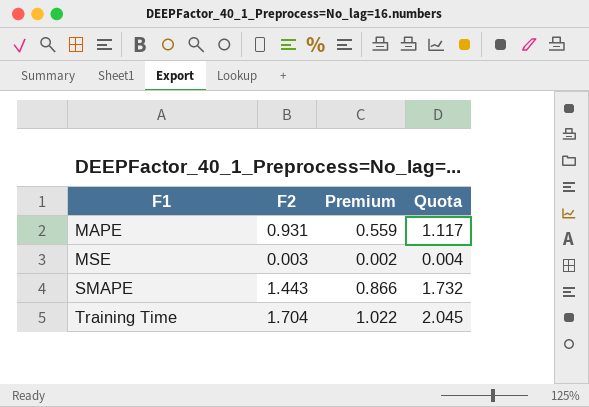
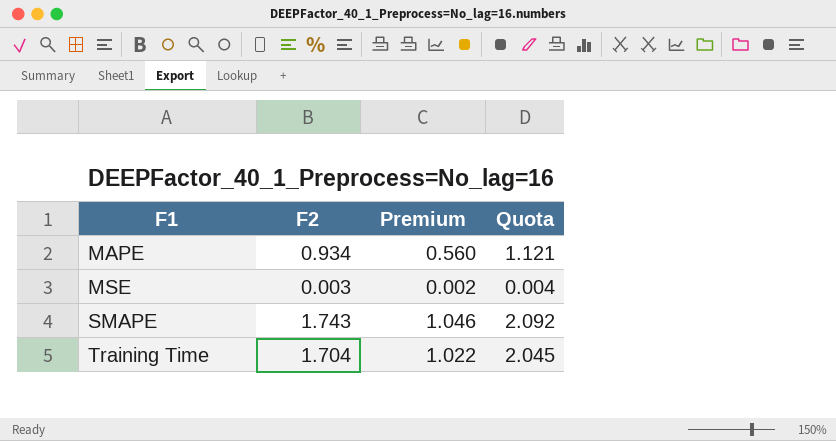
MAPE | F2: 0.931 -> 0.934
MAPE | Premium: 0.559 -> 0.560
MAPE | Quota: 1.117 -> 1.121
SMAPE | F2: 1.443 -> 1.743
SMAPE | Premium: 0.866 -> 1.046
SMAPE | Quota: 1.732 -> 2.092

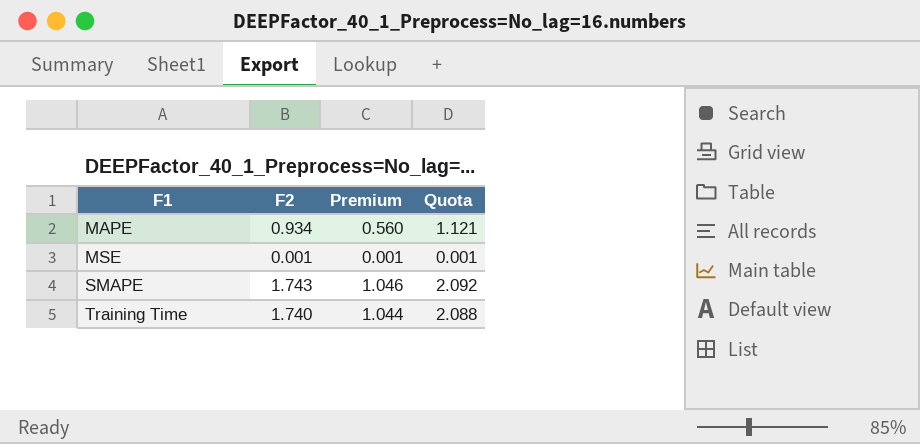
MSE | F2: 0.003 -> 0.001
MSE | Premium: 0.002 -> 0.001
MSE | Quota: 0.004 -> 0.001
Training Time | F2: 1.704 -> 1.740
Training Time | Premium: 1.022 -> 1.044
Training Time | Quota: 2.045 -> 2.088

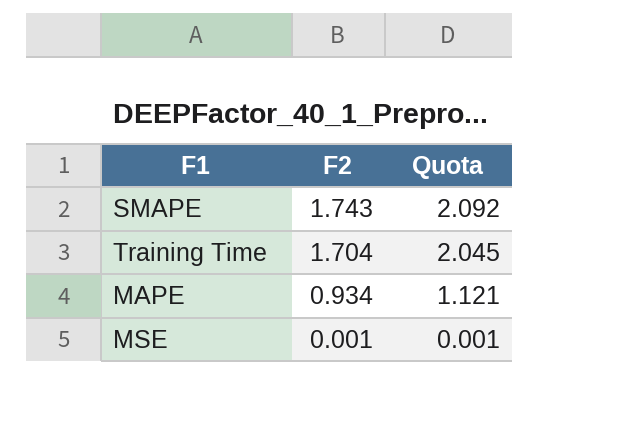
row order: F1 ascending -> F2 descending
column Premium | formula: [F2] * 0.6 -> none
Training Time | F2: 1.740 -> 1.704
Training Time | Quota: 2.088 -> 2.045

